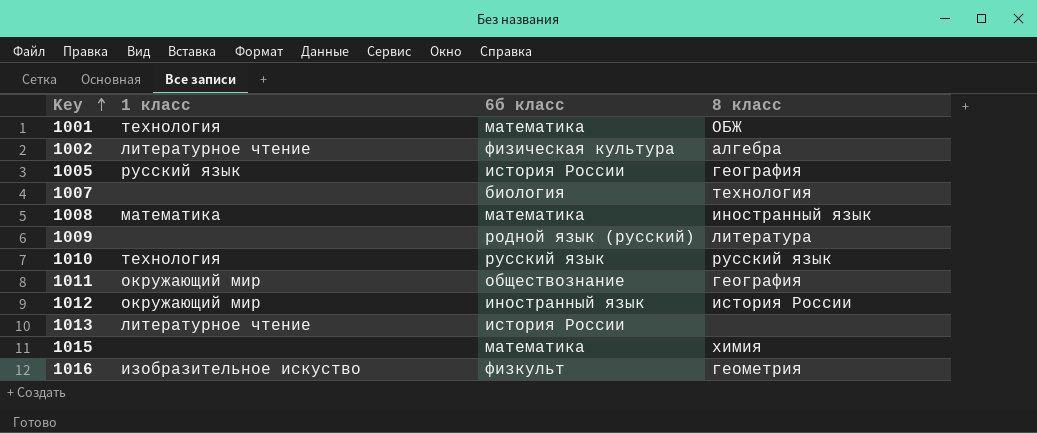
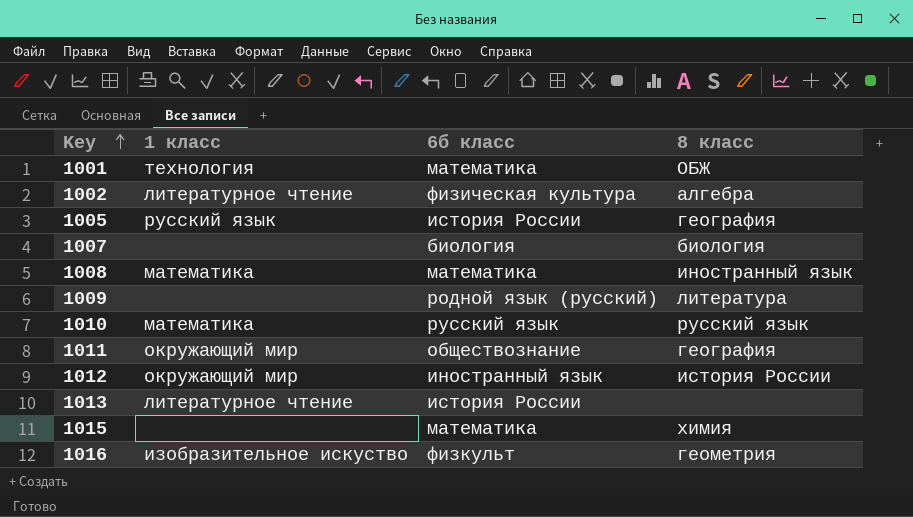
1007 | 8 класс: технология -> биология
1010 | 1 класс: технология -> математика

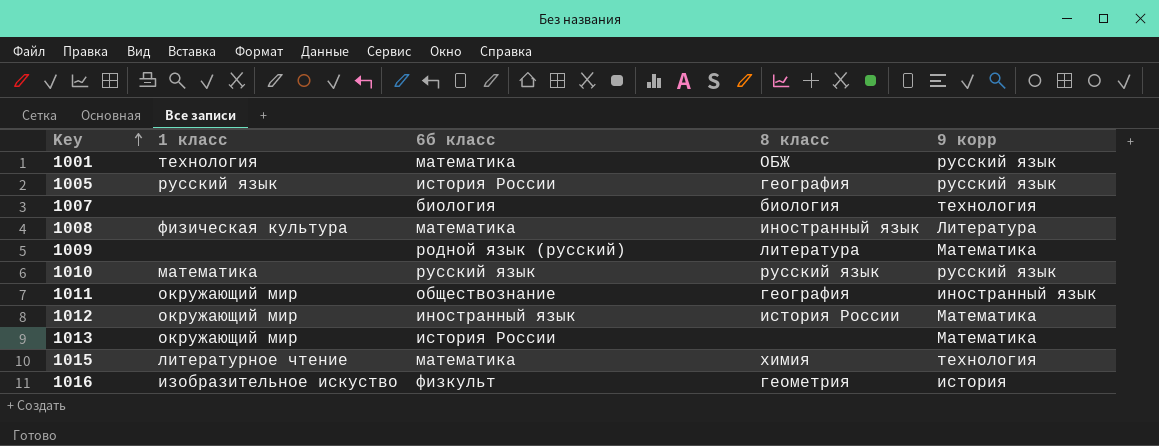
column 9 корр | position: none -> 5
row 1002: литературное чтение | физическая культура | алгебра -> none
1008 | 1 класс: математика -> физическая культура
1013 | 1 класс: литературное чтение -> окружающий мир
1015 | 1 класс: none -> литературное чтение

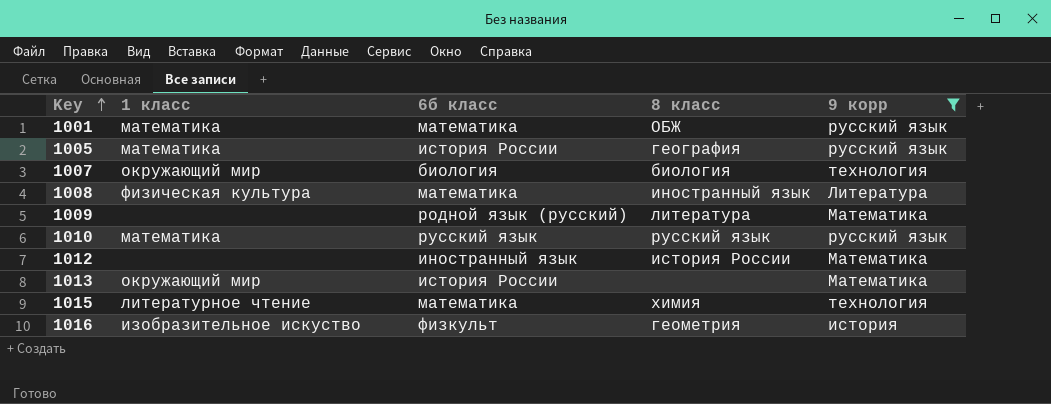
filter: none -> 9 корр != иностранный язык
1001 | 1 класс: технология -> математика
1005 | 1 класс: русский язык -> математика
1007 | 1 класс: none -> окружающий мир
1012 | 1 класс: окружающий мир -> none

